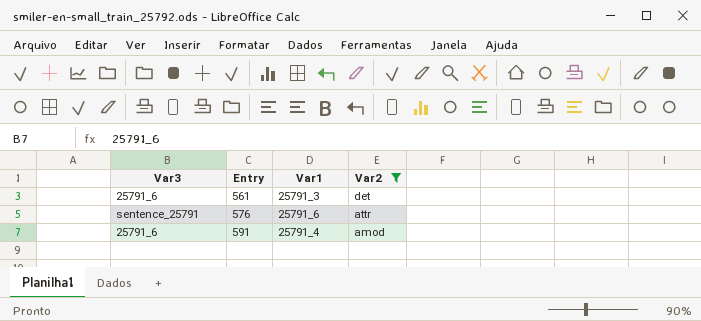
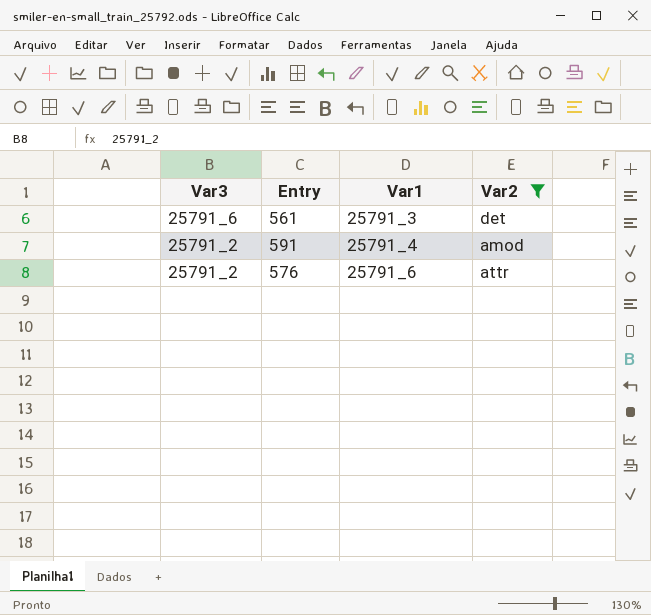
row order: Entry ascending -> Var3 descending
591 | Var3: 25791_6 -> 25791_2
576 | Var3: sentence_25791 -> 25791_2

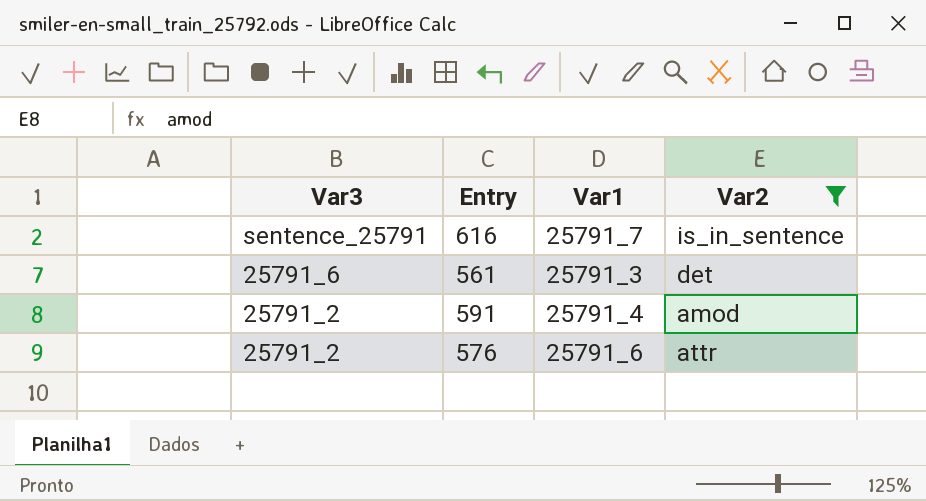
row 616: none -> sentence_25791 | 25791_7 | is_in_sentence

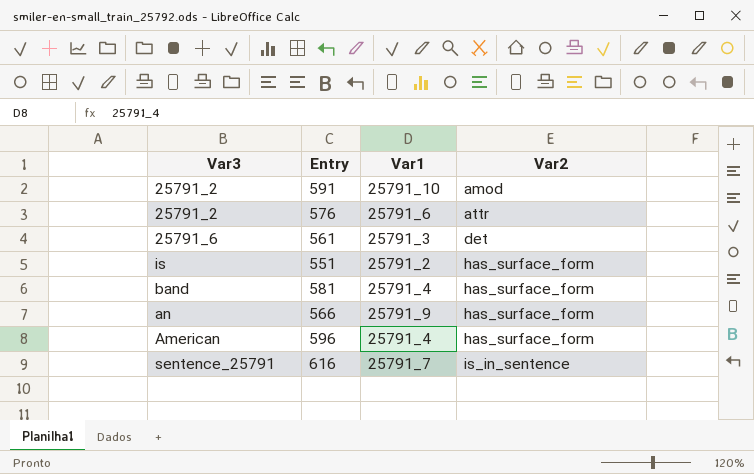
filter: Var2 != has_surface_form -> none
row order: Var3 descending -> Var2 ascending
591 | Var1: 25791_4 -> 25791_10

